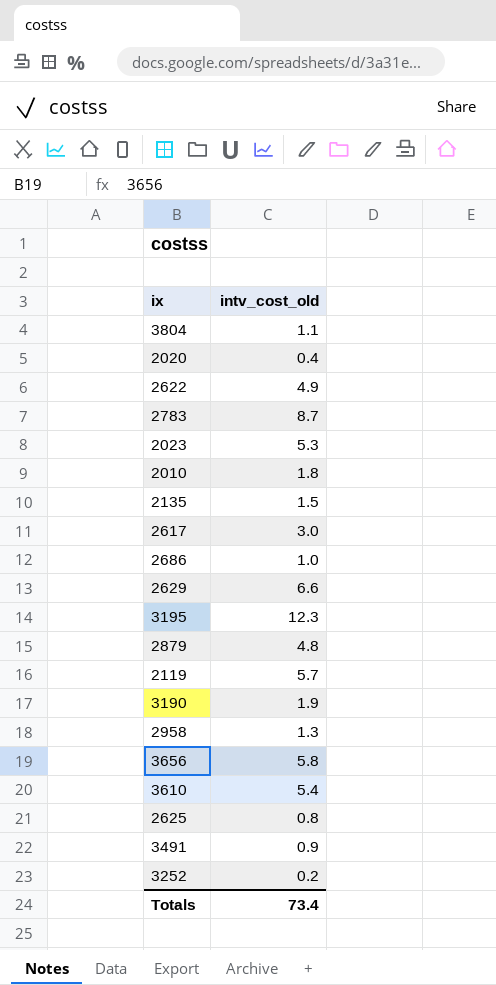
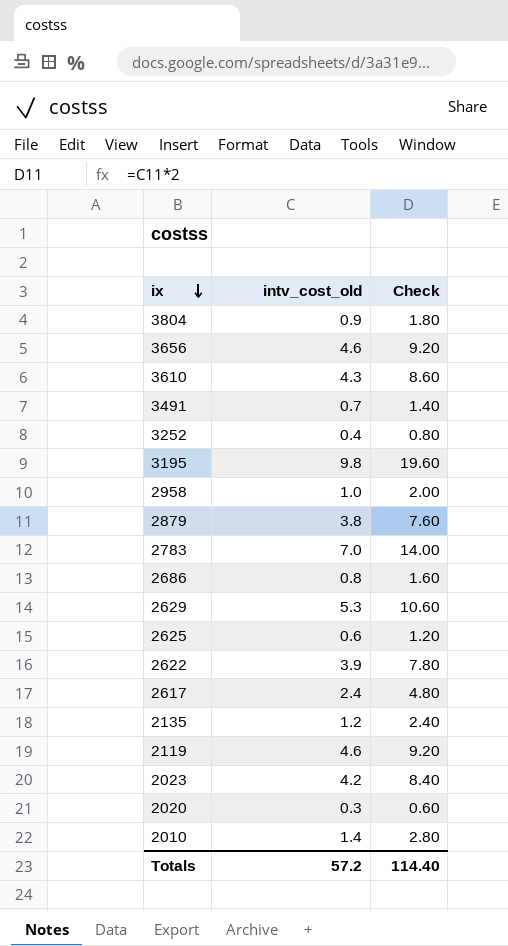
row order: none -> ix descending
column Check | formula: none -> [intv_cost_old] * 2
row 3190: 1.9 -> none
3804 | intv_cost_old: 1.1 -> 0.9
3656 | intv_cost_old: 5.8 -> 4.6
3610 | intv_cost_old: 5.4 -> 4.3
3491 | intv_cost_old: 0.9 -> 0.7
3252 | intv_cost_old: 0.2 -> 0.4
3195 | intv_cost_old: 12.3 -> 9.8
2958 | intv_cost_old: 1.3 -> 1.0
2879 | intv_cost_old: 4.8 -> 3.8
2783 | intv_cost_old: 8.7 -> 7.0
2686 | intv_cost_old: 1.0 -> 0.8
2629 | intv_cost_old: 6.6 -> 5.3
2625 | intv_cost_old: 0.8 -> 0.6
2622 | intv_cost_old: 4.9 -> 3.9
2617 | intv_cost_old: 3.0 -> 2.4
2135 | intv_cost_old: 1.5 -> 1.2
2119 | intv_cost_old: 5.7 -> 4.6
2023 | intv_cost_old: 5.3 -> 4.2
2020 | intv_cost_old: 0.4 -> 0.3
2010 | intv_cost_old: 1.8 -> 1.4
Totals | intv_cost_old: 73.4 -> 57.2

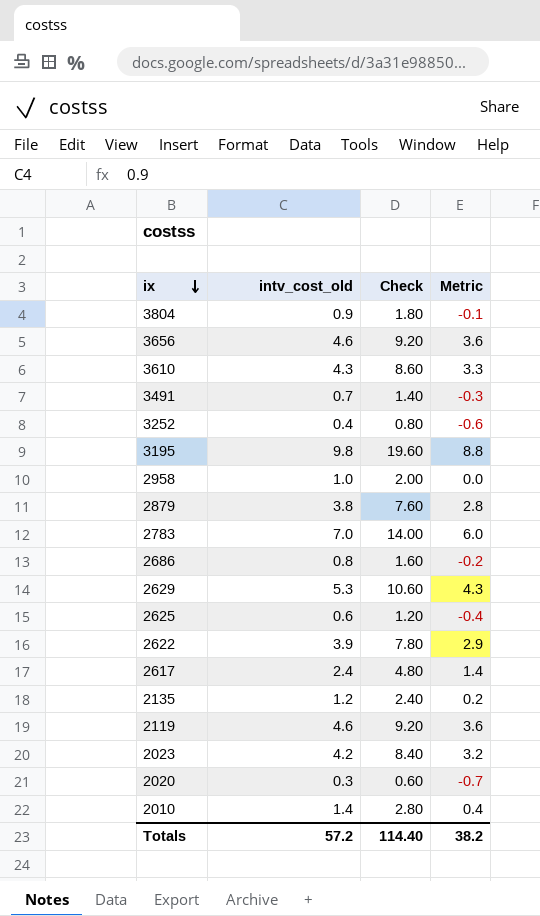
column Metric | formula: none -> [intv_cost_old] - 1

